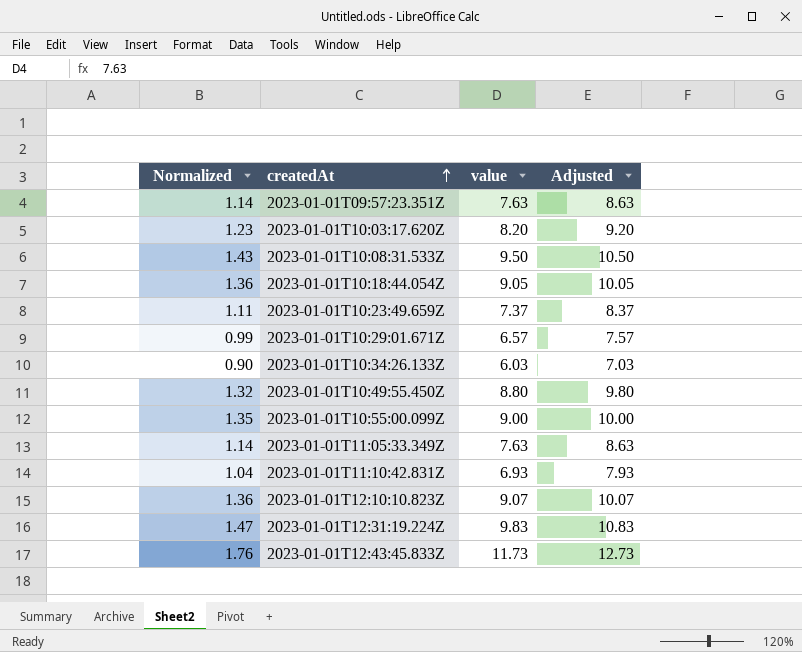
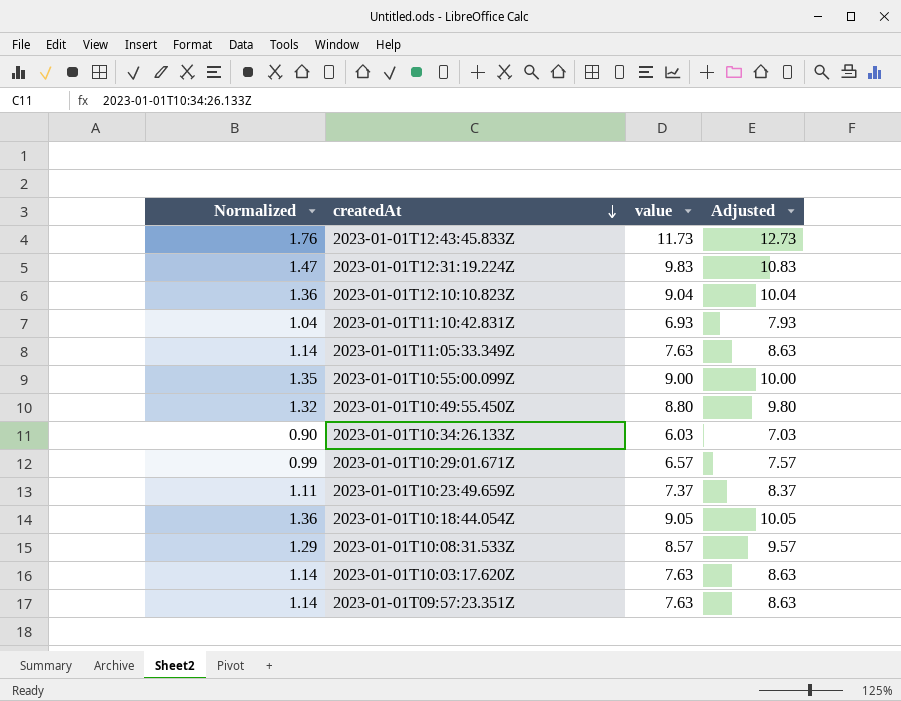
row order: createdAt ascending -> createdAt descending
2023-01-01T12:10:10.823Z | value: 9.07 -> 9.04
2023-01-01T12:10:10.823Z | Adjusted: 10.07 -> 10.04
2023-01-01T10:08:31.533Z | Normalized: 1.43 -> 1.29
2023-01-01T10:08:31.533Z | value: 9.50 -> 8.57
2023-01-01T10:08:31.533Z | Adjusted: 10.50 -> 9.57
2023-01-01T10:03:17.620Z | Normalized: 1.23 -> 1.14
2023-01-01T10:03:17.620Z | value: 8.20 -> 7.63
2023-01-01T10:03:17.620Z | Adjusted: 9.20 -> 8.63

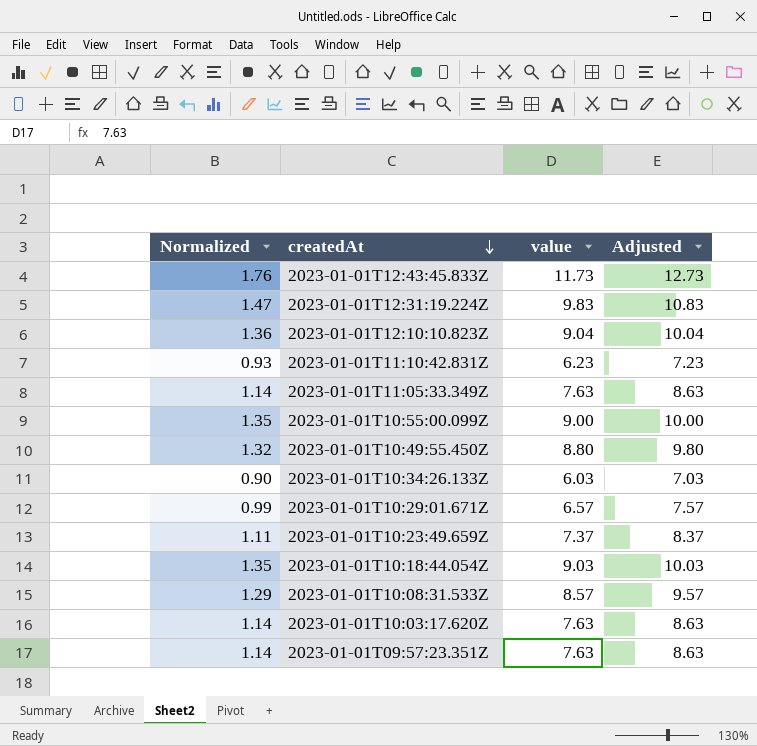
2023-01-01T11:10:42.831Z | Normalized: 1.04 -> 0.93
2023-01-01T11:10:42.831Z | value: 6.93 -> 6.23
2023-01-01T11:10:42.831Z | Adjusted: 7.93 -> 7.23
2023-01-01T10:18:44.054Z | Normalized: 1.36 -> 1.35
2023-01-01T10:18:44.054Z | value: 9.05 -> 9.03
2023-01-01T10:18:44.054Z | Adjusted: 10.05 -> 10.03

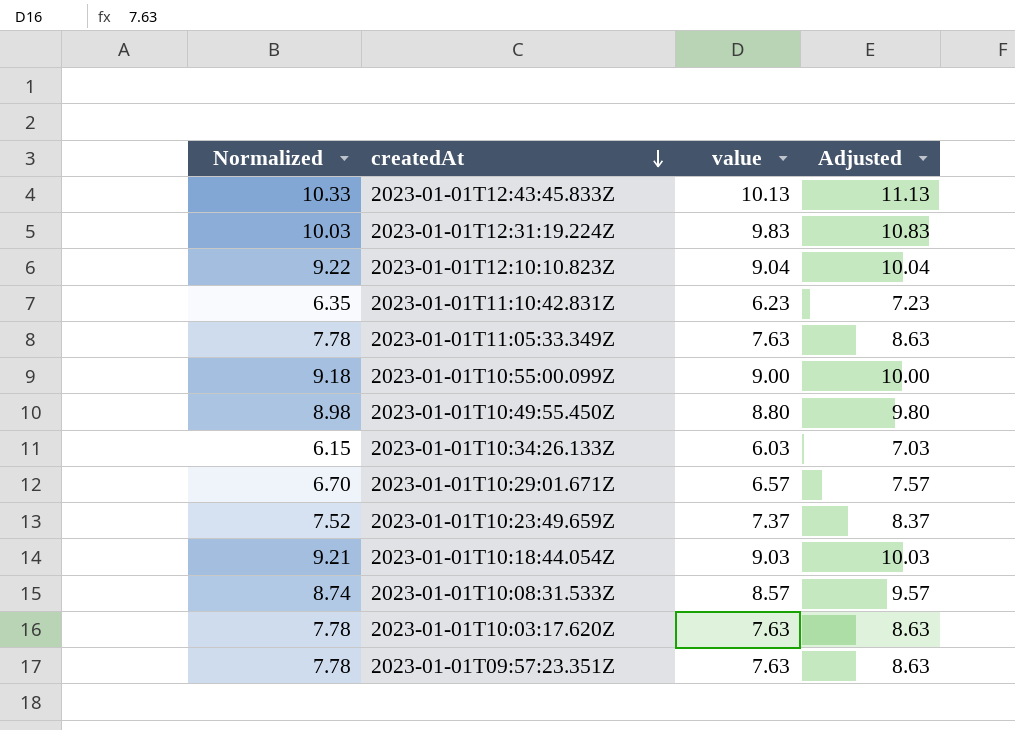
column Normalized | formula: [value] * 0.15 -> [value] * 1.02
2023-01-01T12:43:45.833Z | value: 11.73 -> 10.13
2023-01-01T12:43:45.833Z | Adjusted: 12.73 -> 11.13

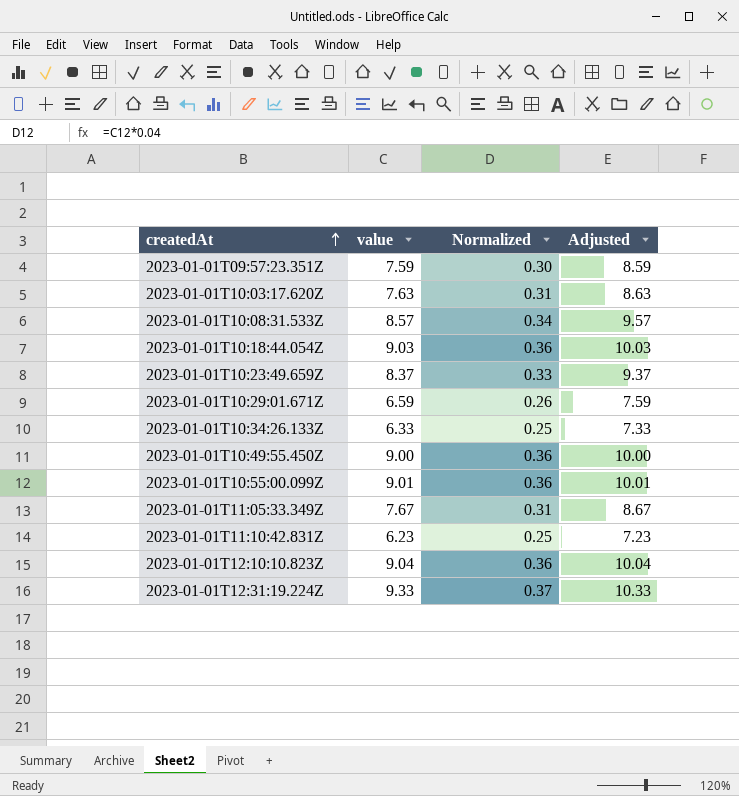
row order: createdAt descending -> createdAt ascending
column Normalized | formula: [value] * 1.02 -> [value] * 0.04
column Normalized | position: 1 -> 3
row 2023-01-01T12:43:45.833Z: 10.33 | 10.13 | 11.13 -> none
2023-01-01T09:57:23.351Z | value: 7.63 -> 7.59
2023-01-01T09:57:23.351Z | Adjusted: 8.63 -> 8.59
2023-01-01T10:23:49.659Z | value: 7.37 -> 8.37
2023-01-01T10:23:49.659Z | Adjusted: 8.37 -> 9.37
2023-01-01T10:29:01.671Z | value: 6.57 -> 6.59
2023-01-01T10:29:01.671Z | Adjusted: 7.57 -> 7.59
2023-01-01T10:34:26.133Z | value: 6.03 -> 6.33
2023-01-01T10:34:26.133Z | Adjusted: 7.03 -> 7.33
2023-01-01T10:49:55.450Z | value: 8.80 -> 9.00
2023-01-01T10:49:55.450Z | Adjusted: 9.80 -> 10.00
2023-01-01T10:55:00.099Z | value: 9.00 -> 9.01
2023-01-01T10:55:00.099Z | Adjusted: 10.00 -> 10.01
2023-01-01T11:05:33.349Z | value: 7.63 -> 7.67
2023-01-01T11:05:33.349Z | Adjusted: 8.63 -> 8.67
2023-01-01T12:31:19.224Z | value: 9.83 -> 9.33
2023-01-01T12:31:19.224Z | Adjusted: 10.83 -> 10.33

